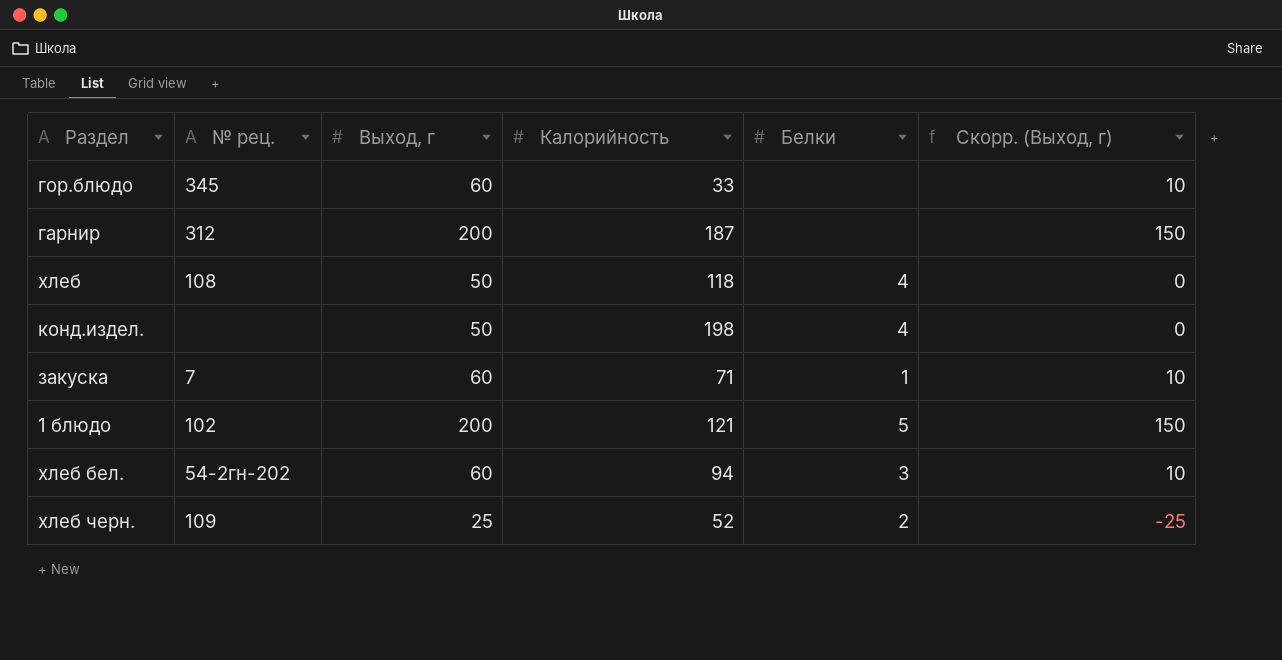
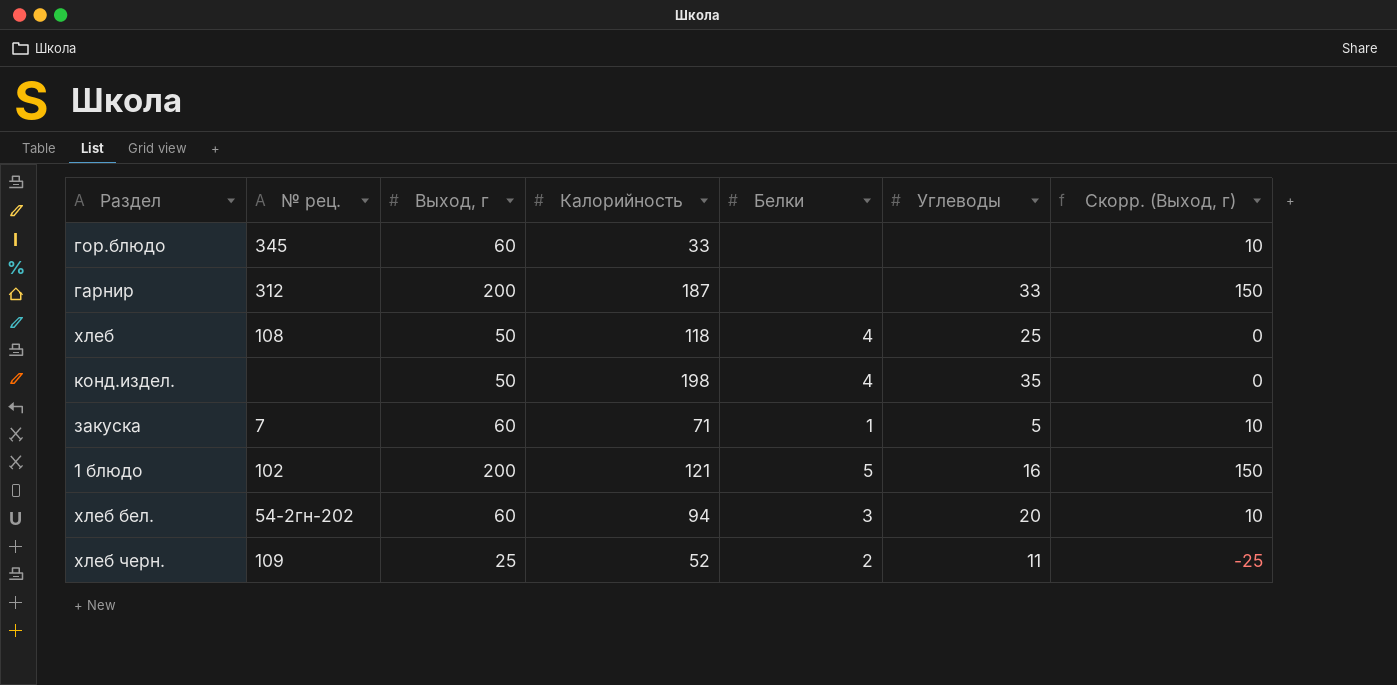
column Углеводы | position: none -> 6

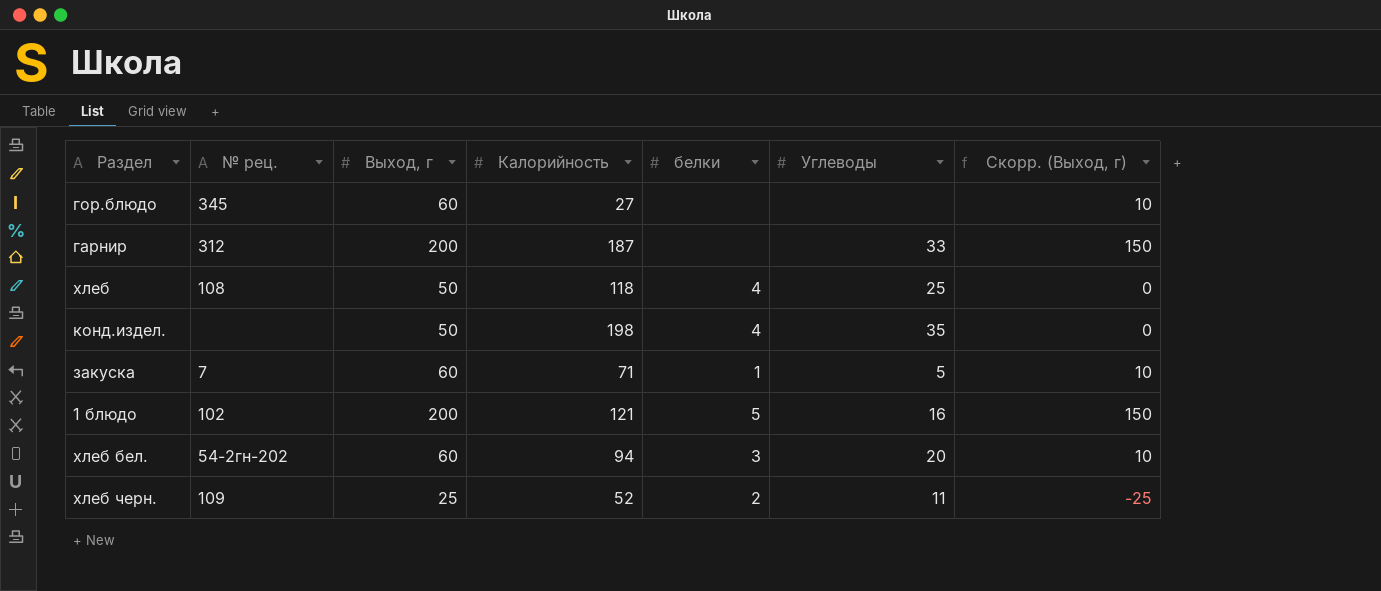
column name: Белки -> белки
гор.блюдо | Калорийность: 33 -> 27

